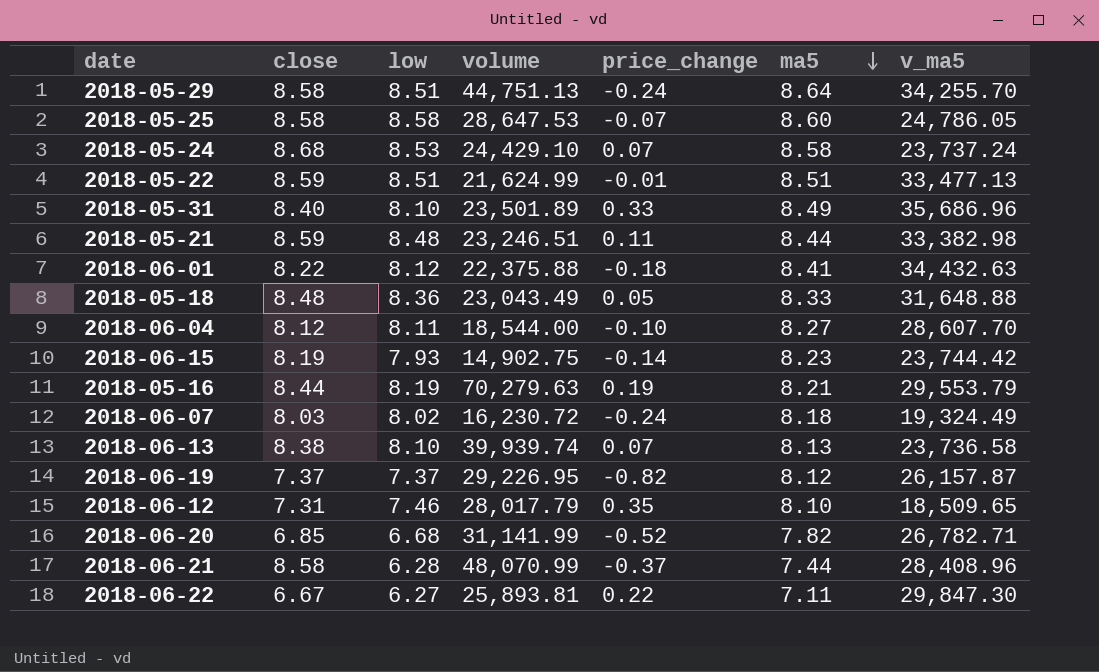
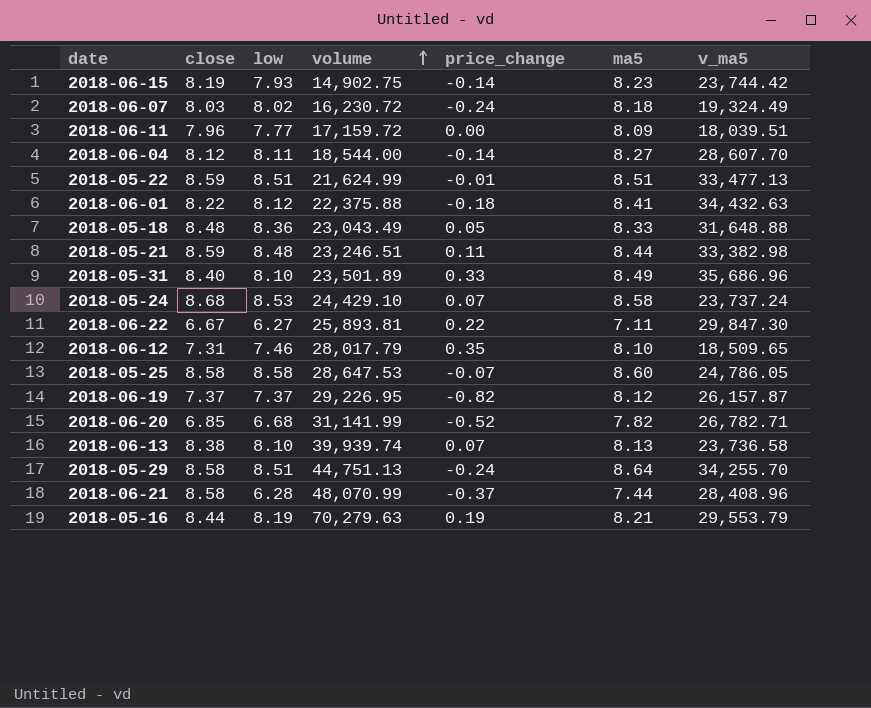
row order: ma5 descending -> volume ascending
row 2018-06-11: none -> 7.96 | 7.77 | 17,159.72 | 0.00 | 8.09 | 18,039.51
2018-06-04 | price_change: -0.10 -> -0.14

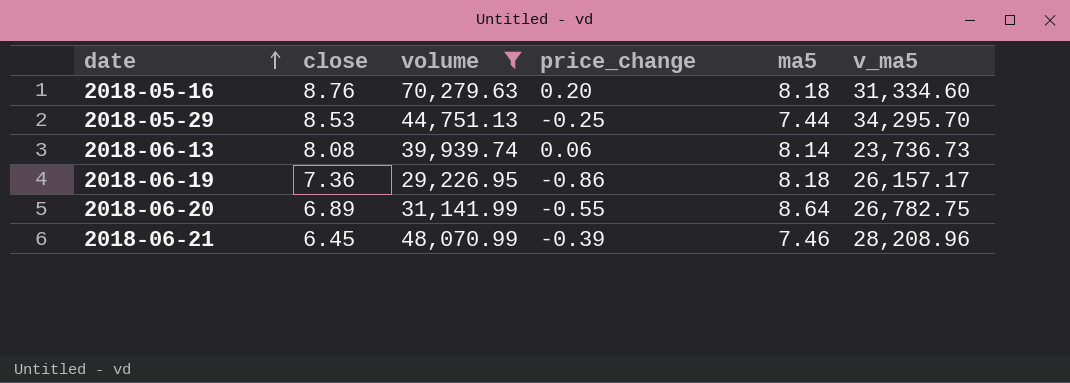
filter: none -> volume >= 29,226.95
row order: volume ascending -> date ascending
column low | position: 3 -> none
2018-05-16 | close: 8.44 -> 8.76
2018-05-16 | price_change: 0.19 -> 0.20
2018-05-16 | ma5: 8.21 -> 8.18
2018-05-16 | v_ma5: 29,553.79 -> 31,334.60
2018-05-29 | close: 8.58 -> 8.53
2018-05-29 | price_change: -0.24 -> -0.25
2018-05-29 | ma5: 8.64 -> 7.44
2018-05-29 | v_ma5: 34,255.70 -> 34,295.70
2018-06-13 | close: 8.38 -> 8.08
2018-06-13 | price_change: 0.07 -> 0.06
2018-06-13 | ma5: 8.13 -> 8.14
2018-06-13 | v_ma5: 23,736.58 -> 23,736.73
2018-06-19 | close: 7.37 -> 7.36
2018-06-19 | price_change: -0.82 -> -0.86
2018-06-19 | ma5: 8.12 -> 8.18
2018-06-19 | v_ma5: 26,157.87 -> 26,157.17
2018-06-20 | close: 6.85 -> 6.89
2018-06-20 | price_change: -0.52 -> -0.55
2018-06-20 | ma5: 7.82 -> 8.64
2018-06-20 | v_ma5: 26,782.71 -> 26,782.75
2018-06-21 | close: 8.58 -> 6.45
2018-06-21 | price_change: -0.37 -> -0.39
2018-06-21 | ma5: 7.44 -> 7.46
2018-06-21 | v_ma5: 28,408.96 -> 28,208.96

